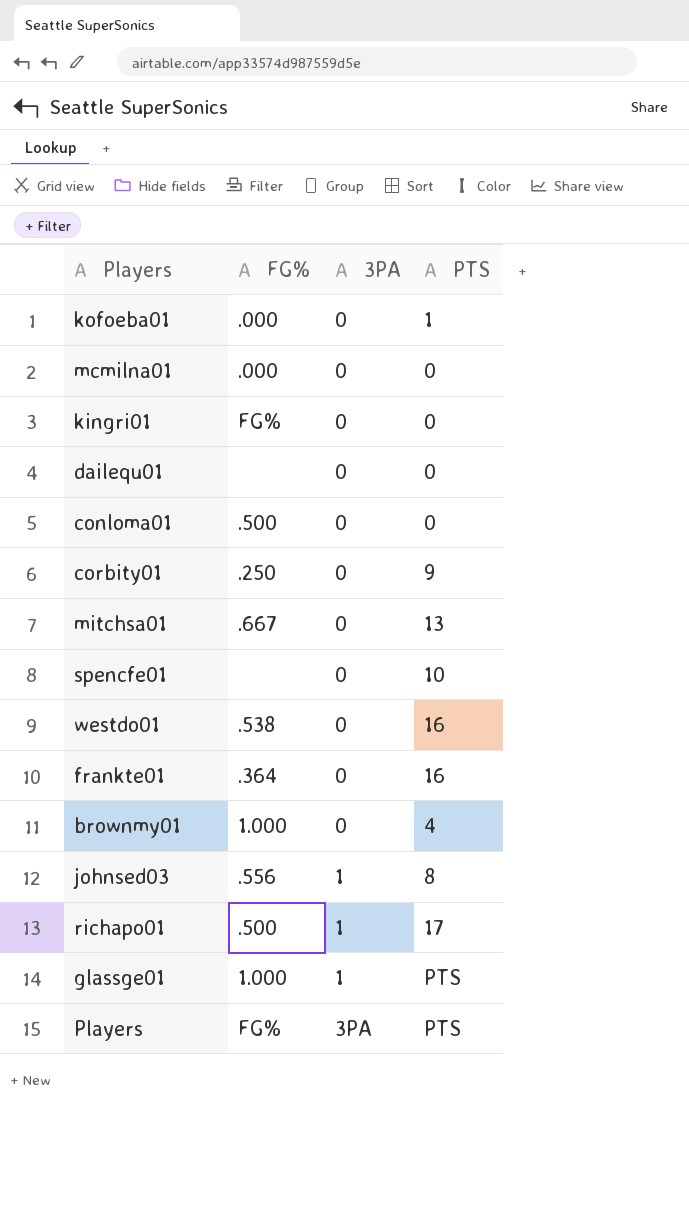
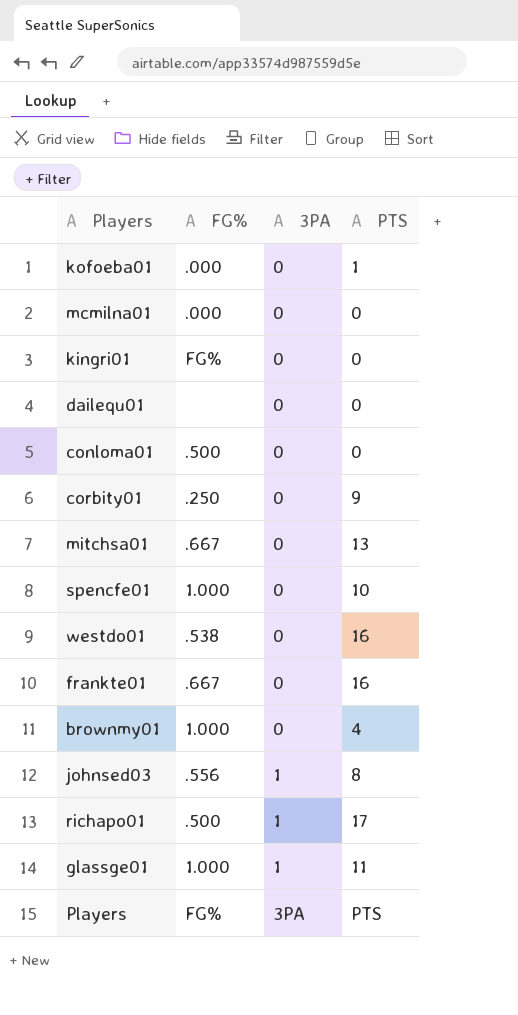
spencfe01 | FG%: none -> 1.000
frankte01 | FG%: .364 -> .667
glassge01 | PTS: PTS -> 11

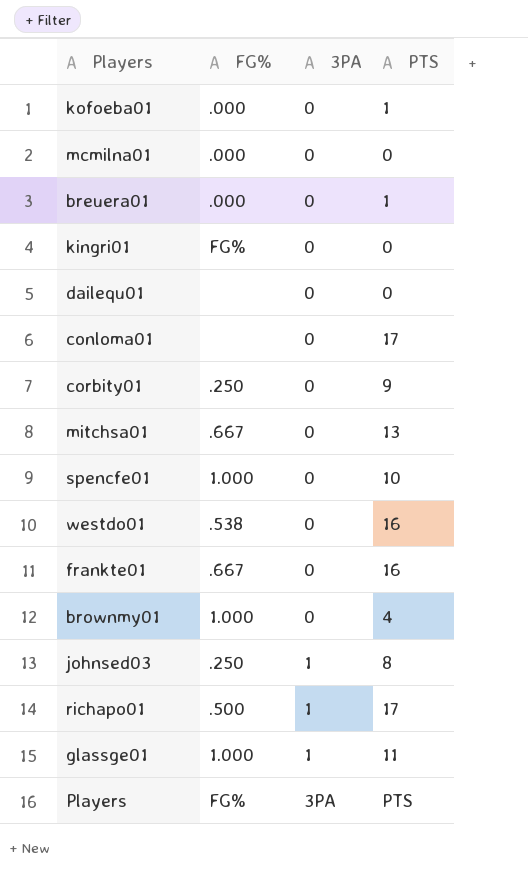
row breuera01: none -> .000 | 0 | 1
conloma01 | FG%: .500 -> none
conloma01 | PTS: 0 -> 17
johnsed03 | FG%: .556 -> .250

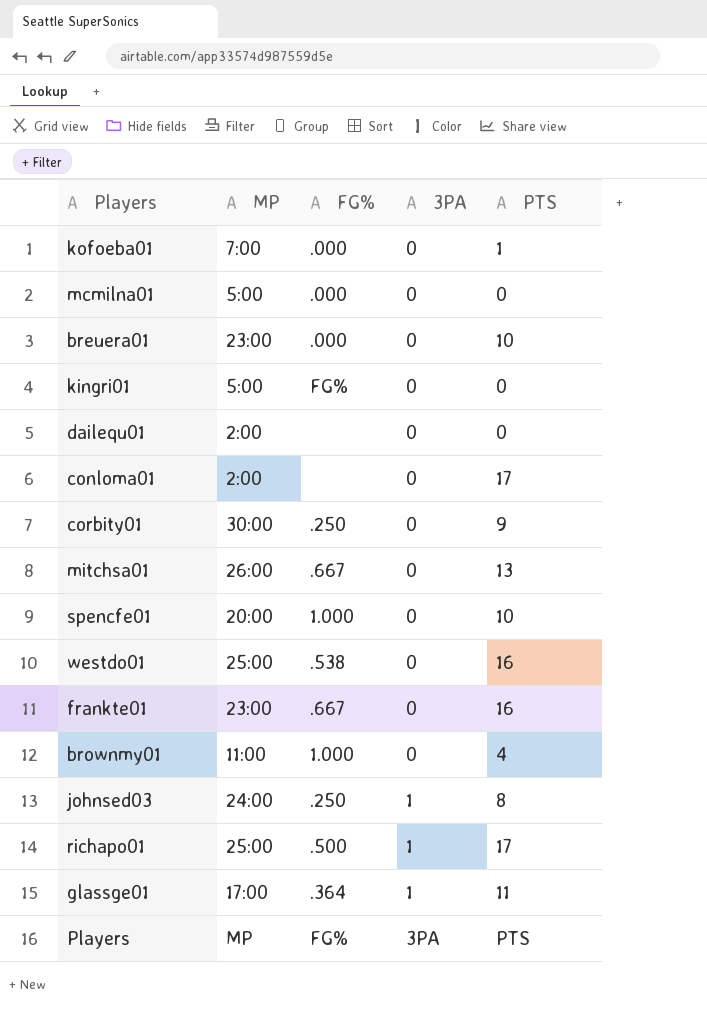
column MP | position: none -> 2
breuera01 | PTS: 1 -> 10
glassge01 | FG%: 1.000 -> .364

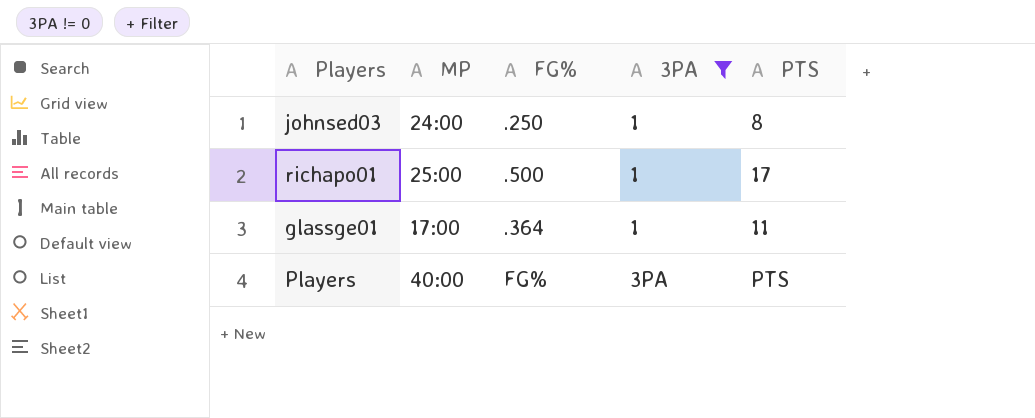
filter: none -> 3PA != 0
Players | MP: MP -> 40:00

